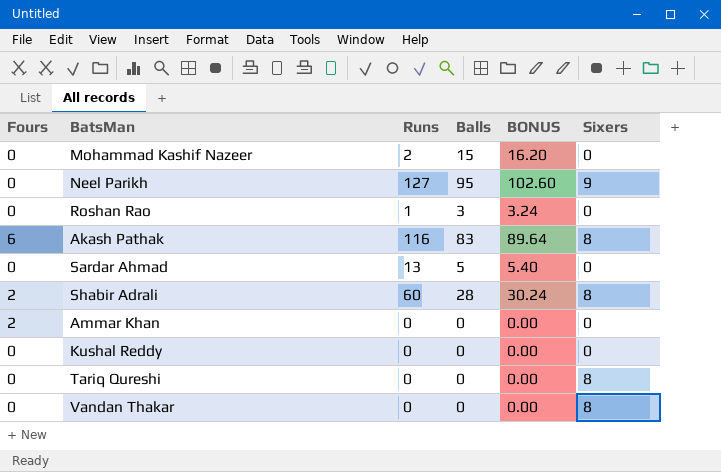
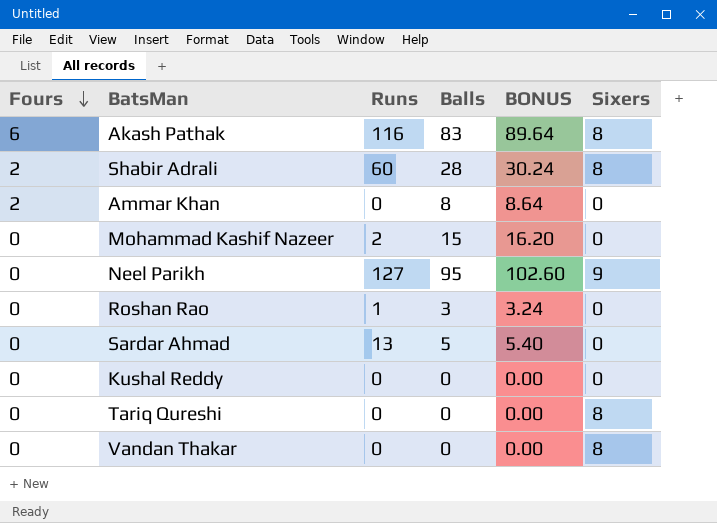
row order: none -> Fours descending
Ammar Khan | Balls: 0 -> 8
Ammar Khan | BONUS: 0.00 -> 8.64

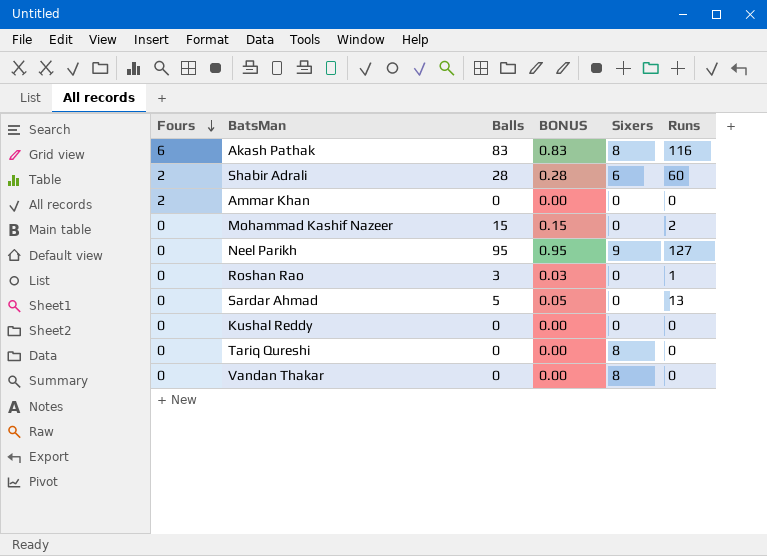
column BONUS | formula: [Balls] * 1.08 -> [Balls] * 0.01
column Runs | position: 3 -> 6
Shabir Adrali | Sixers: 8 -> 6
Ammar Khan | Balls: 8 -> 0

